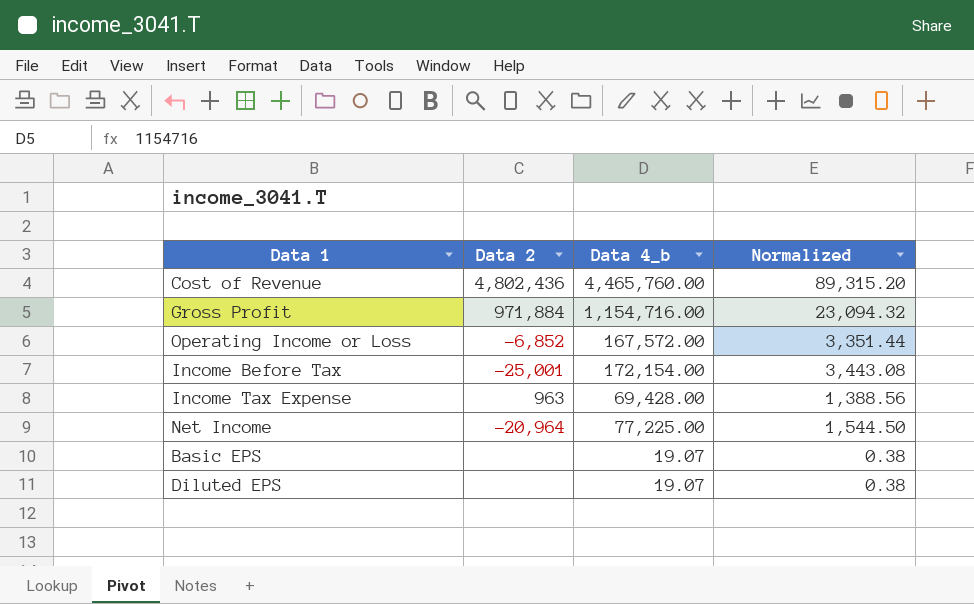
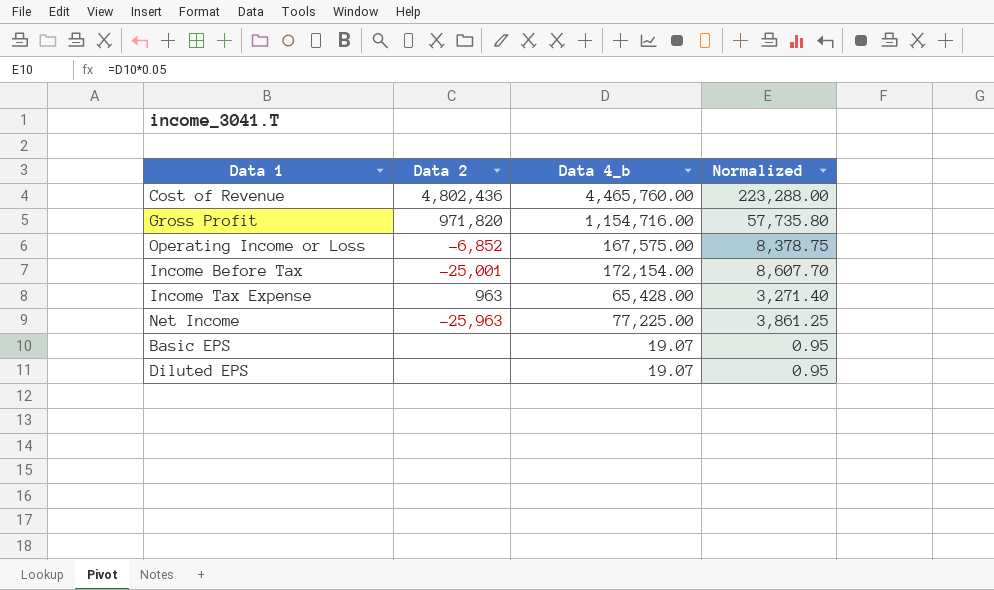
column Normalized | formula: [Data 4_b] * 0.02 -> [Data 4_b] * 0.05
Gross Profit | Data 2: 971,884 -> 971,820
Operating Income or Loss | Data 4_b: 167,572.00 -> 167,575.00
Income Tax Expense | Data 4_b: 69,428.00 -> 65,428.00
Net Income | Data 2: -20,964 -> -25,963

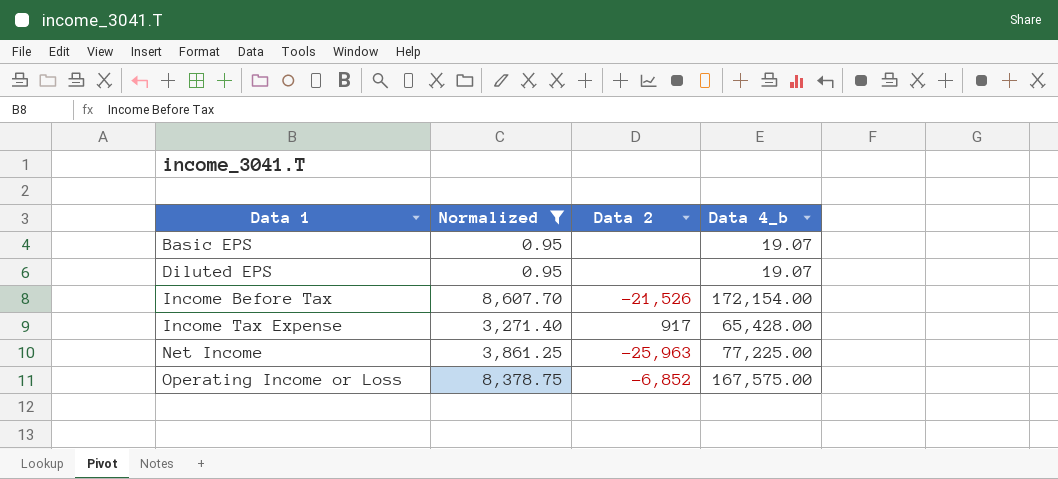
filter: none -> Normalized <= 8,607.70
row order: none -> Data 1 ascending
column Normalized | position: 4 -> 2
Income Before Tax | Data 2: -25,001 -> -21,526
Income Tax Expense | Data 2: 963 -> 917

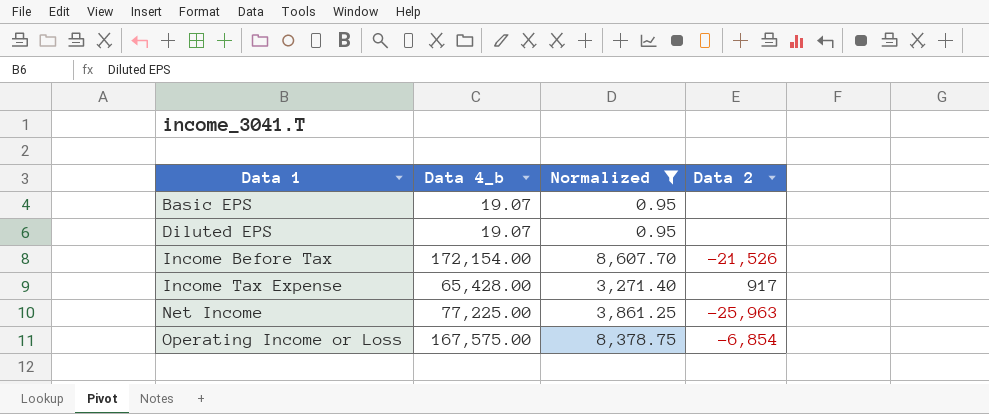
column Data 4_b | position: 4 -> 2
Operating Income or Loss | Data 2: -6,852 -> -6,854

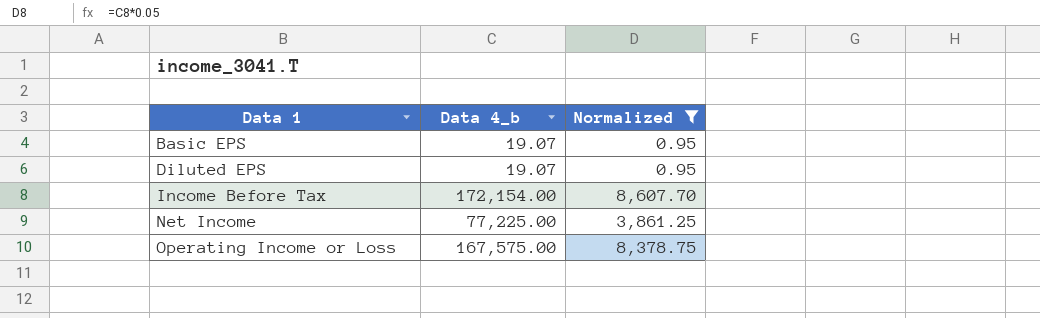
column Data 2 | position: 4 -> none
row Income Tax Expense: 65,428.00 | 3,271.40 | 917 -> none

